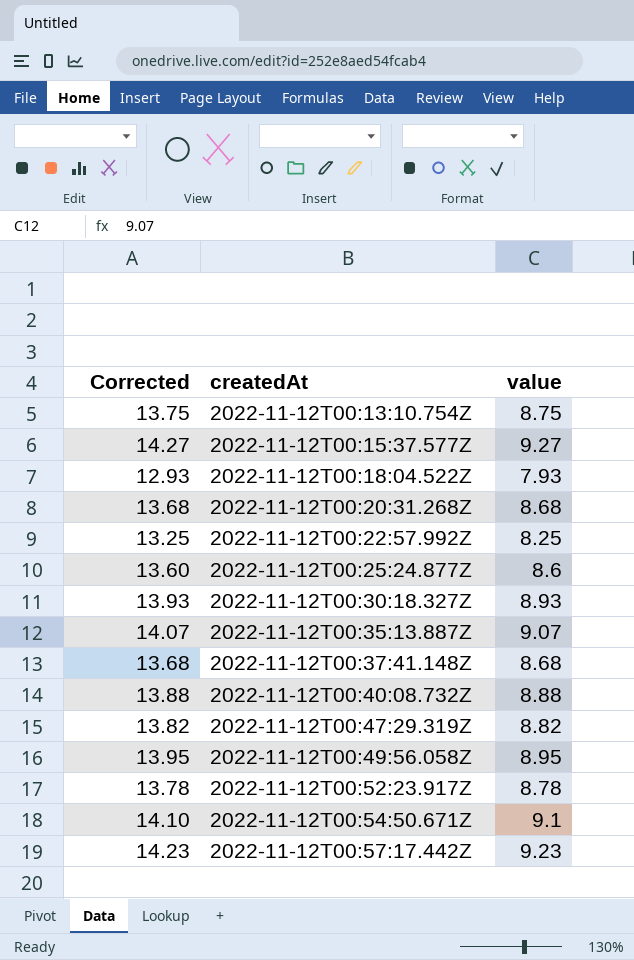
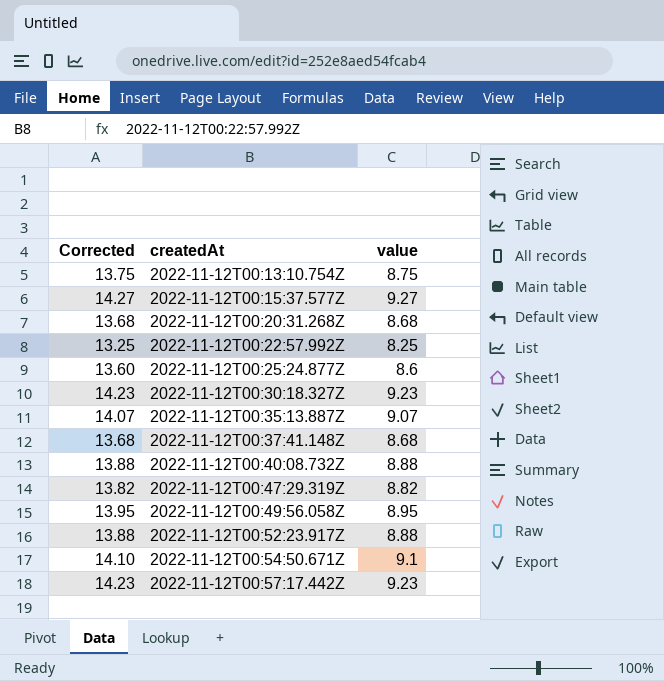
row 2022-11-12T00:18:04.522Z: 12.93 | 7.93 -> none
2022-11-12T00:30:18.327Z | Corrected: 13.93 -> 14.23
2022-11-12T00:30:18.327Z | value: 8.93 -> 9.23
2022-11-12T00:52:23.917Z | Corrected: 13.78 -> 13.88
2022-11-12T00:52:23.917Z | value: 8.78 -> 8.88

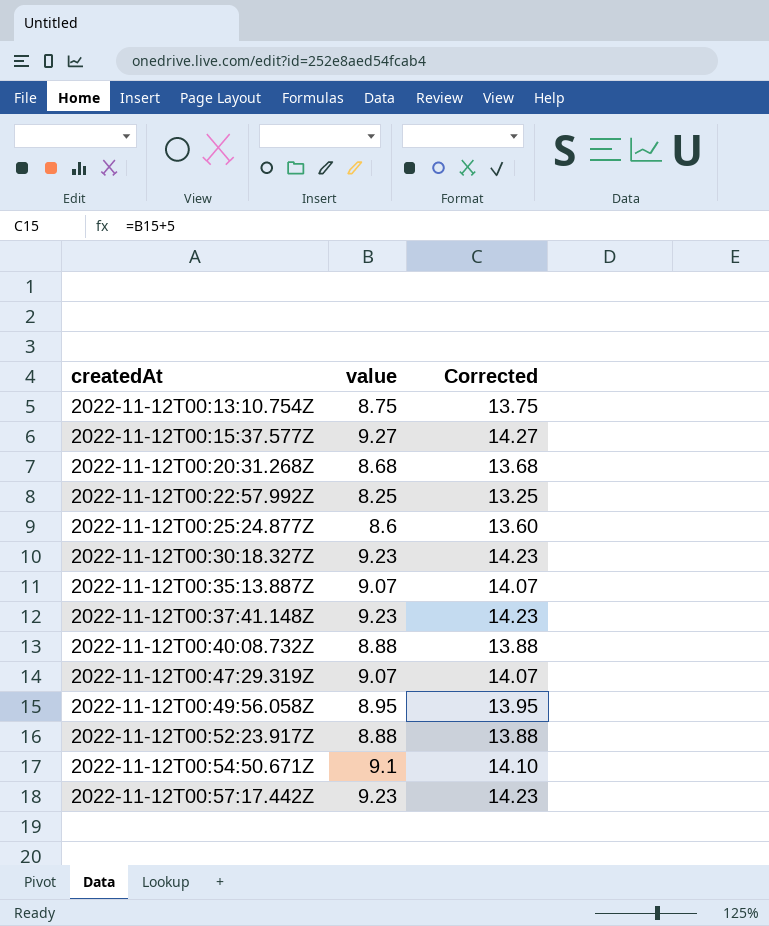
column Corrected | position: 1 -> 3
2022-11-12T00:37:41.148Z | value: 8.68 -> 9.23
2022-11-12T00:37:41.148Z | Corrected: 13.68 -> 14.23
2022-11-12T00:47:29.319Z | value: 8.82 -> 9.07
2022-11-12T00:47:29.319Z | Corrected: 13.82 -> 14.07

